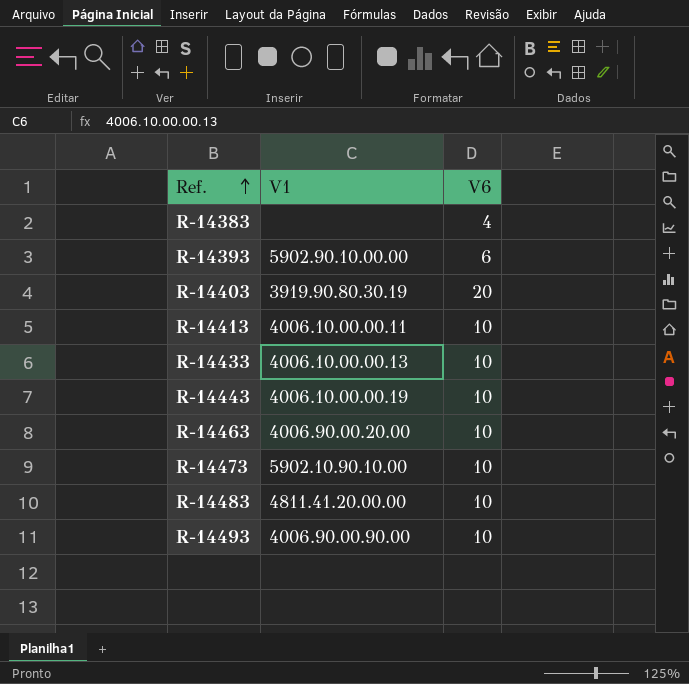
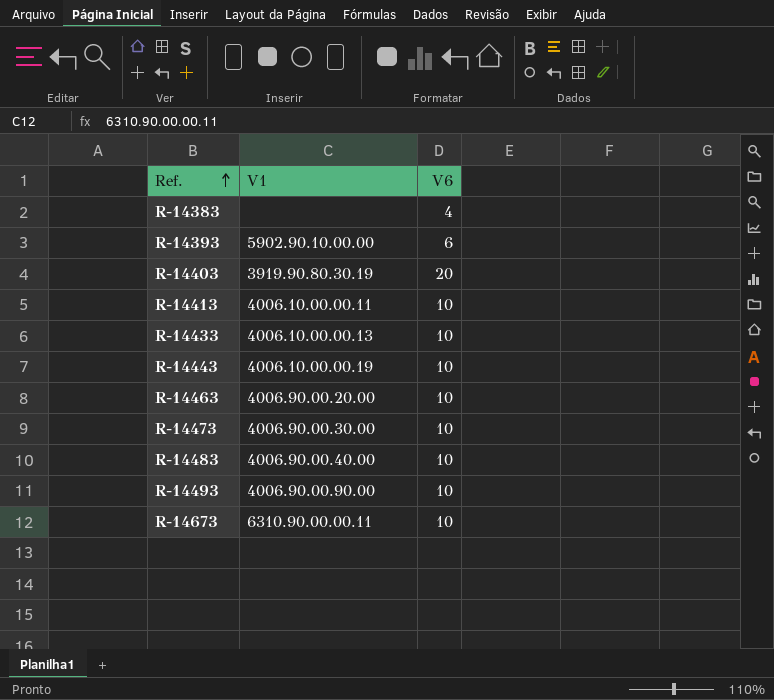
R-14473 | V1: 5902.10.90.10.00 -> 4006.90.00.30.00
R-14483 | V1: 4811.41.20.00.00 -> 4006.90.00.40.00
row R-14673: none -> 6310.90.00.00.11 | 10

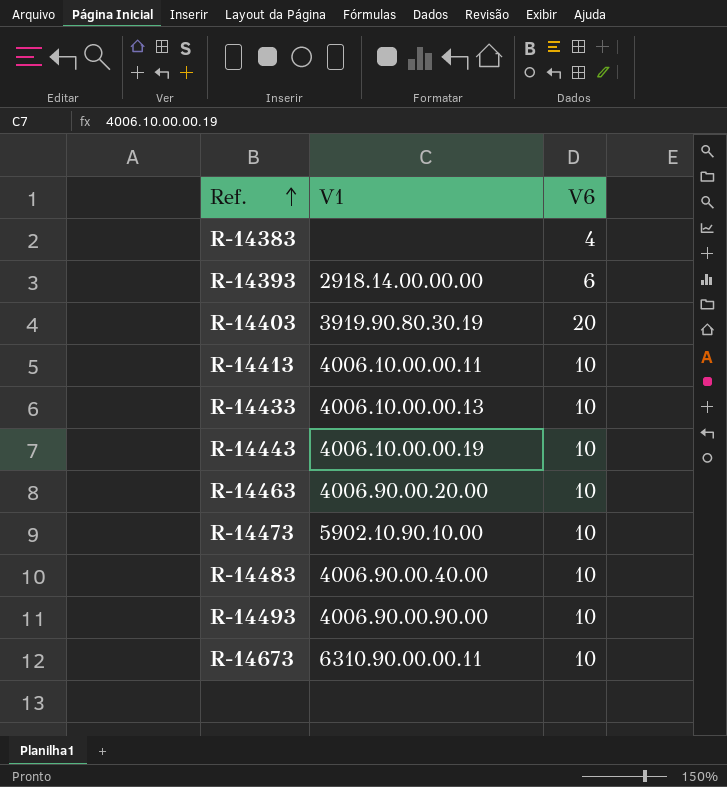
R-14393 | V1: 5902.90.10.00.00 -> 2918.14.00.00.00
R-14473 | V1: 4006.90.00.30.00 -> 5902.10.90.10.00

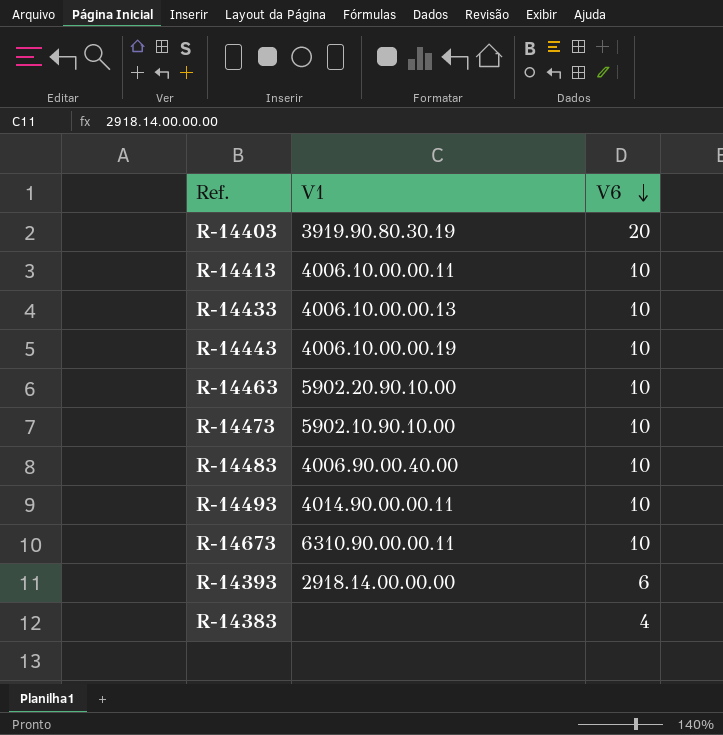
row order: Ref. ascending -> V6 descending
R-14463 | V1: 4006.90.00.20.00 -> 5902.20.90.10.00
R-14493 | V1: 4006.90.00.90.00 -> 4014.90.00.00.11

